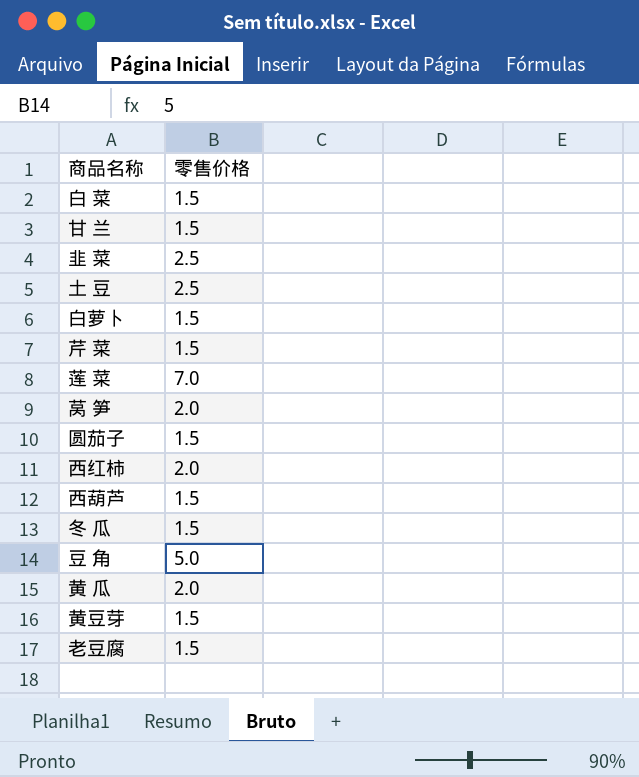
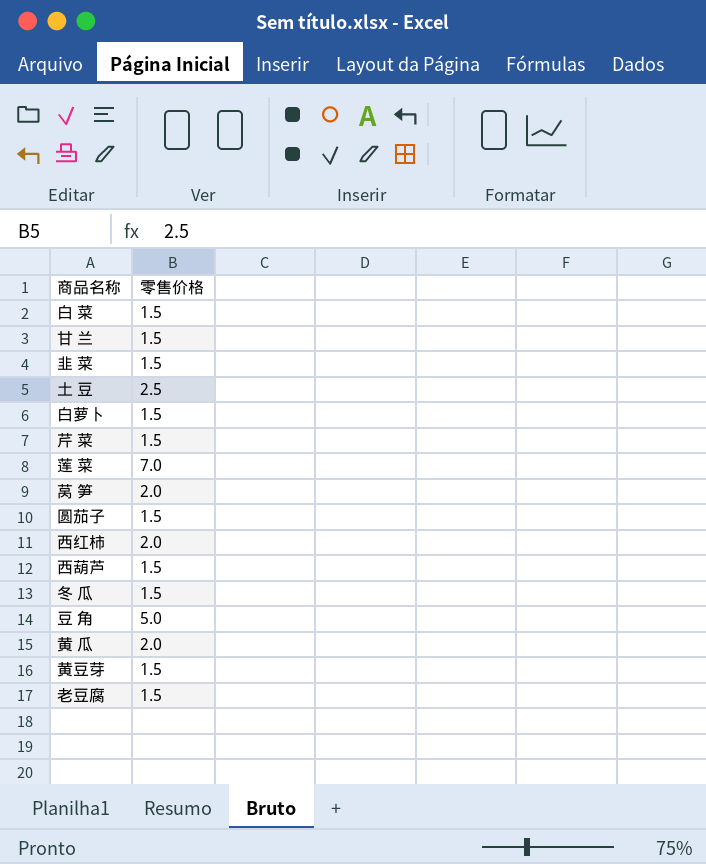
韭 菜 | 零售价格: 2.5 -> 1.5

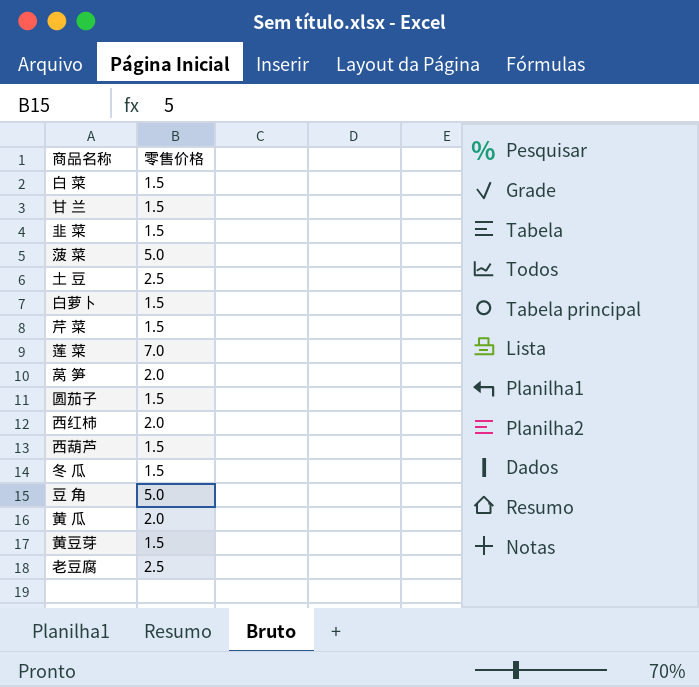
row 菠 菜: none -> 5.0
老豆腐 | 零售价格: 1.5 -> 2.5

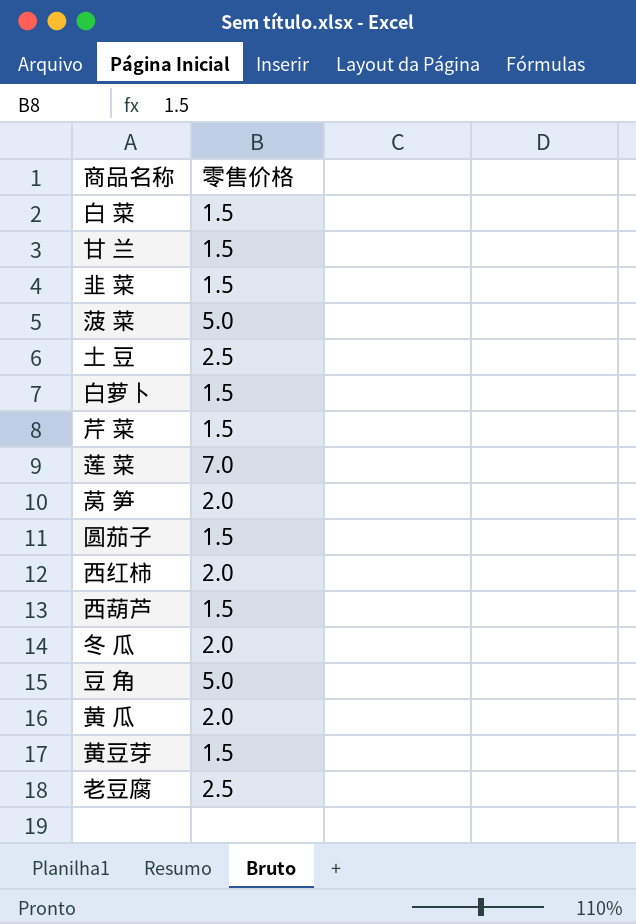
冬 瓜 | 零售价格: 1.5 -> 2.0

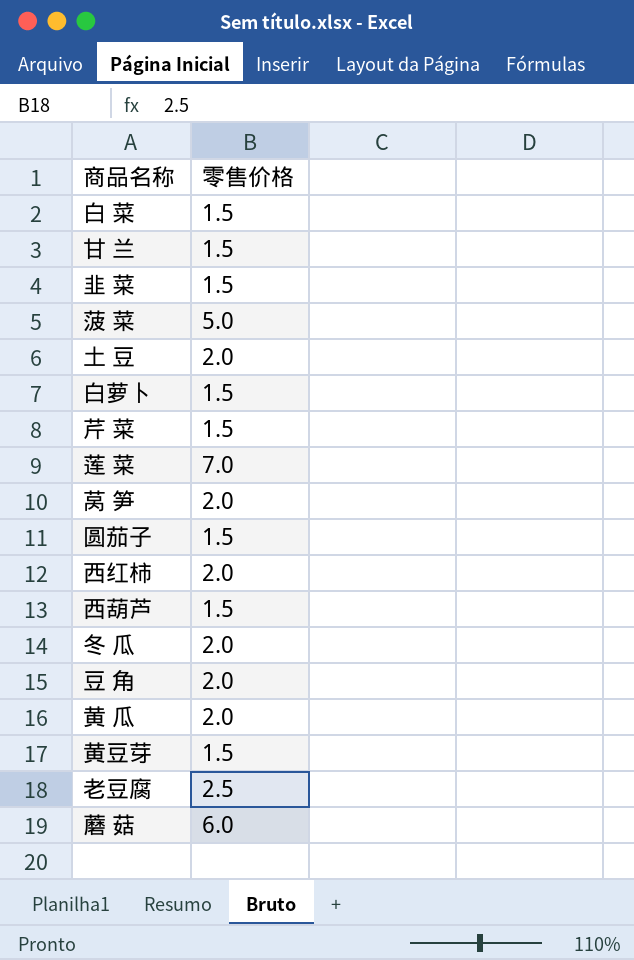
土 豆 | 零售价格: 2.5 -> 2.0
豆 角 | 零售价格: 5.0 -> 2.0
row 蘑 菇: none -> 6.0

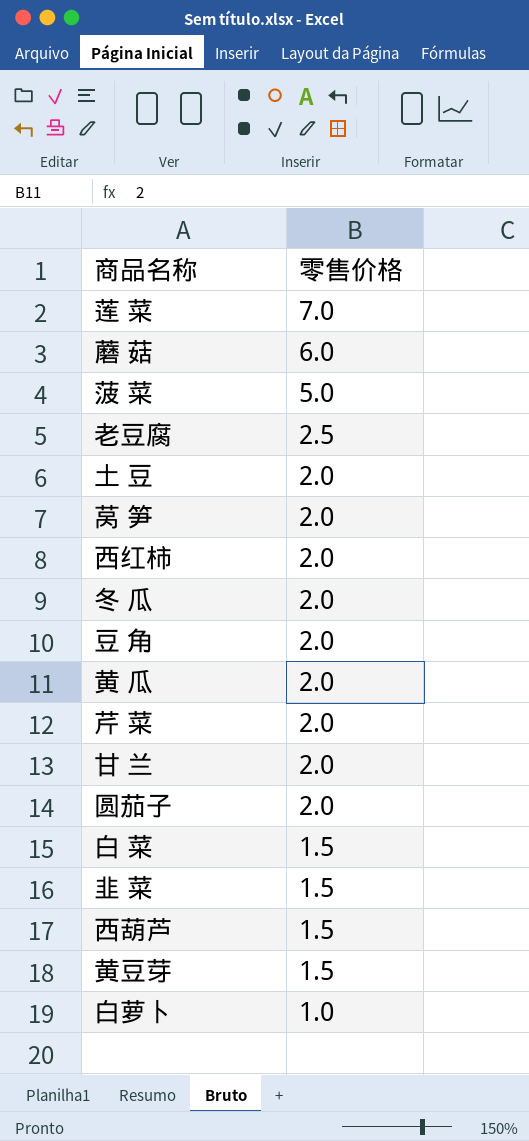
row order: none -> 零售价格 descending
芹 菜 | 零售价格: 1.5 -> 2.0
甘 兰 | 零售价格: 1.5 -> 2.0
圆茄子 | 零售价格: 1.5 -> 2.0
白萝卜 | 零售价格: 1.5 -> 1.0

